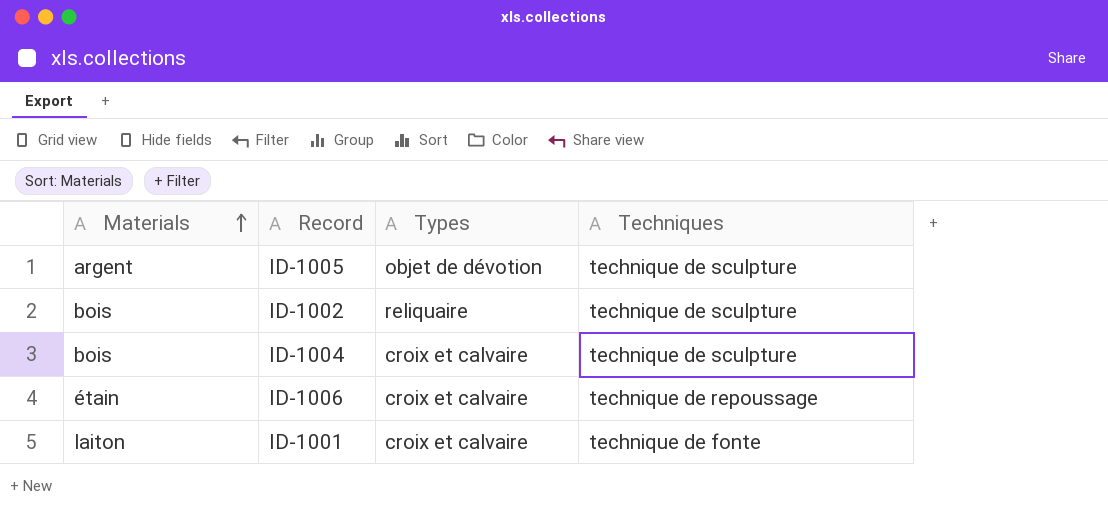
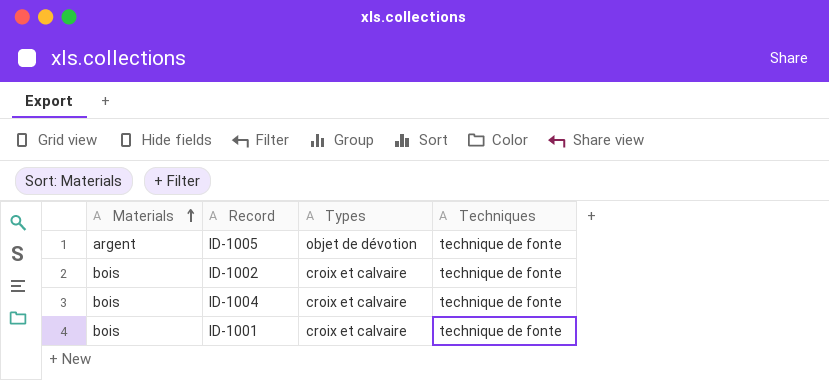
row ID-1006: étain | croix et calvaire | technique de repoussage -> none
ID-1005 | Techniques: technique de sculpture -> technique de fonte
ID-1002 | Types: reliquaire -> croix et calvaire
ID-1002 | Techniques: technique de sculpture -> technique de fonte
ID-1004 | Techniques: technique de sculpture -> technique de fonte
ID-1001 | Materials: laiton -> bois

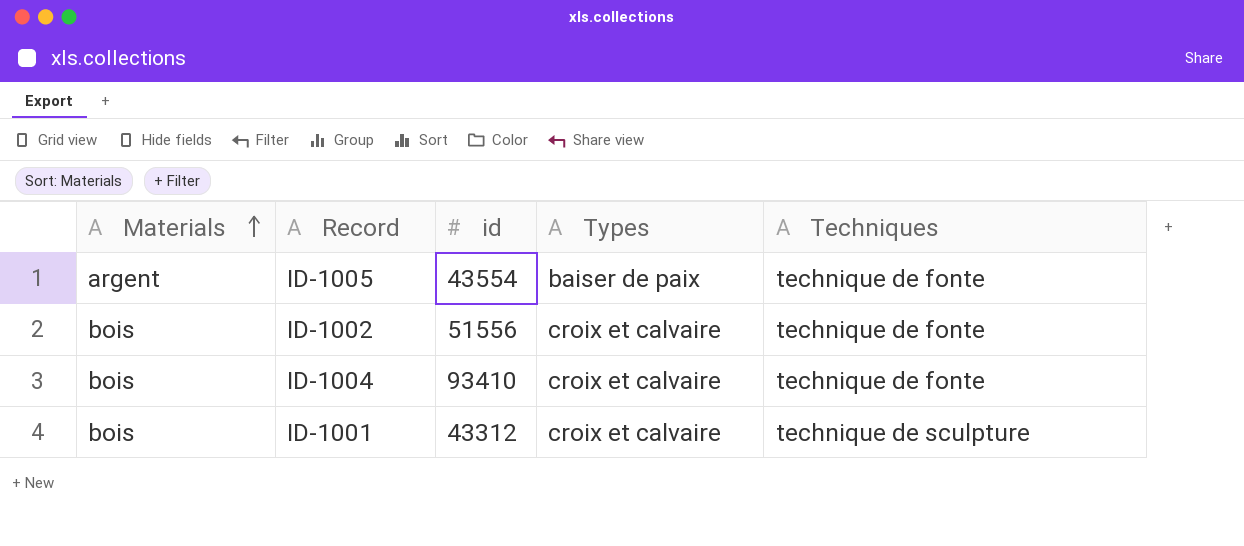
column id | position: none -> 3
ID-1005 | Types: objet de dévotion -> baiser de paix
ID-1001 | Techniques: technique de fonte -> technique de sculpture

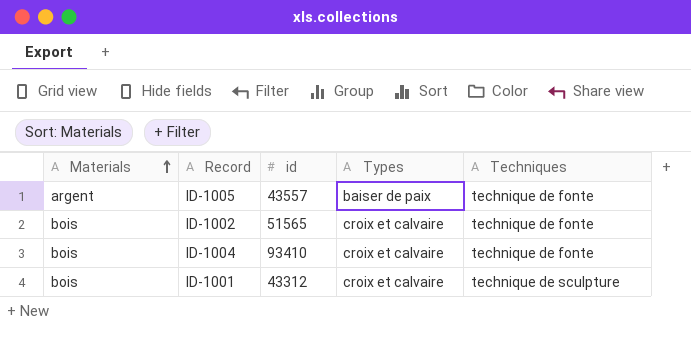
ID-1005 | id: 43554 -> 43557
ID-1002 | id: 51556 -> 51565

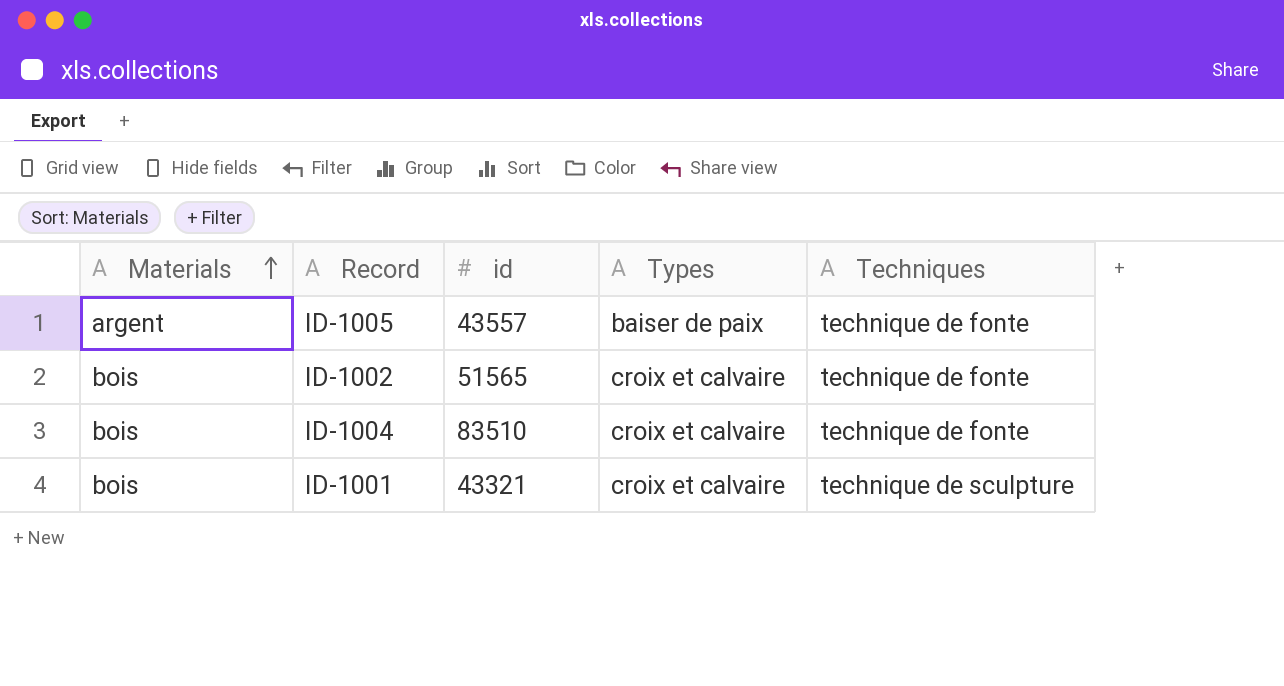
ID-1004 | id: 93410 -> 83510
ID-1001 | id: 43312 -> 43321

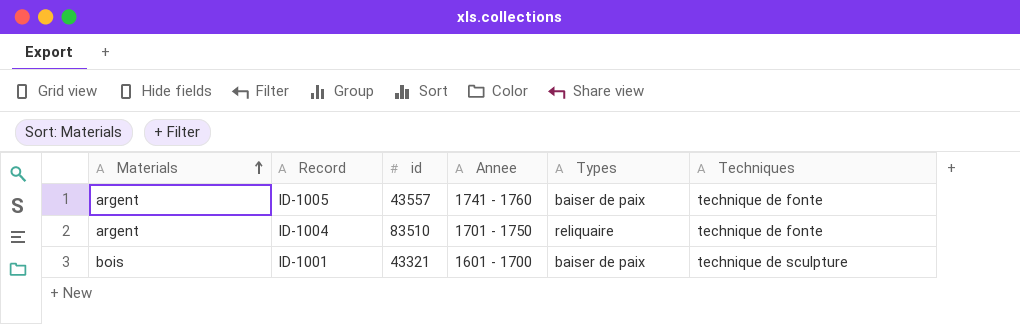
column Annee | position: none -> 4
row ID-1002: bois | 51565 | croix et calvaire | technique de fonte -> none
ID-1004 | Materials: bois -> argent
ID-1004 | Types: croix et calvaire -> reliquaire
ID-1001 | Types: croix et calvaire -> baiser de paix

